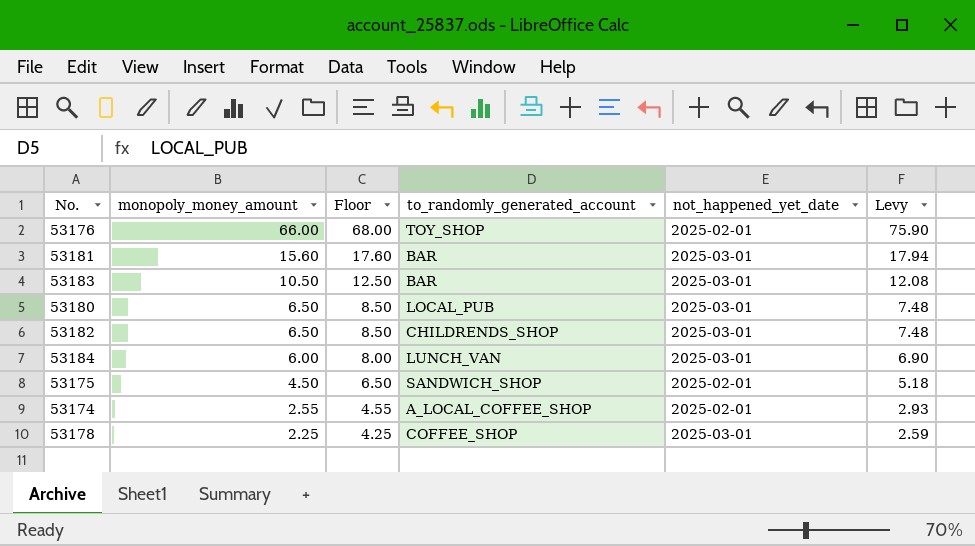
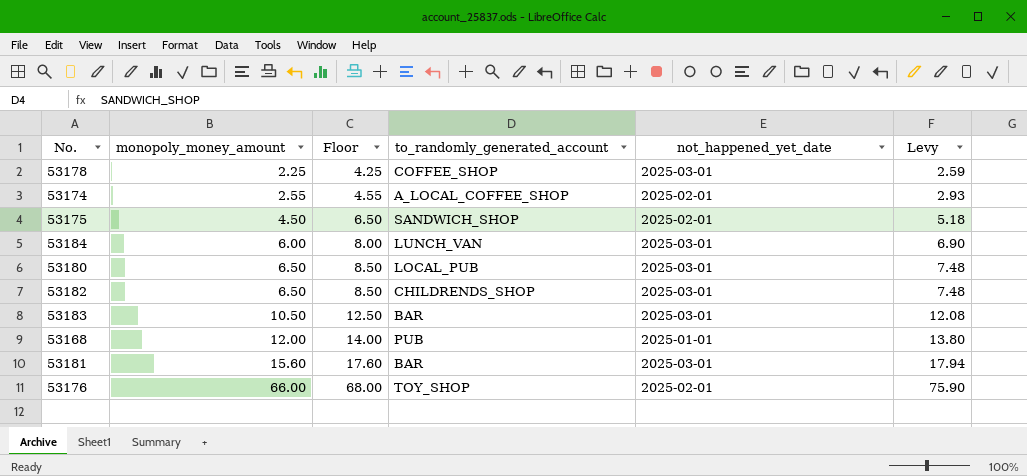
row order: monopoly_money_amount descending -> monopoly_money_amount ascending
row 53168: none -> 12.00 | 14.00 | PUB | 2025-01-01 | 13.80

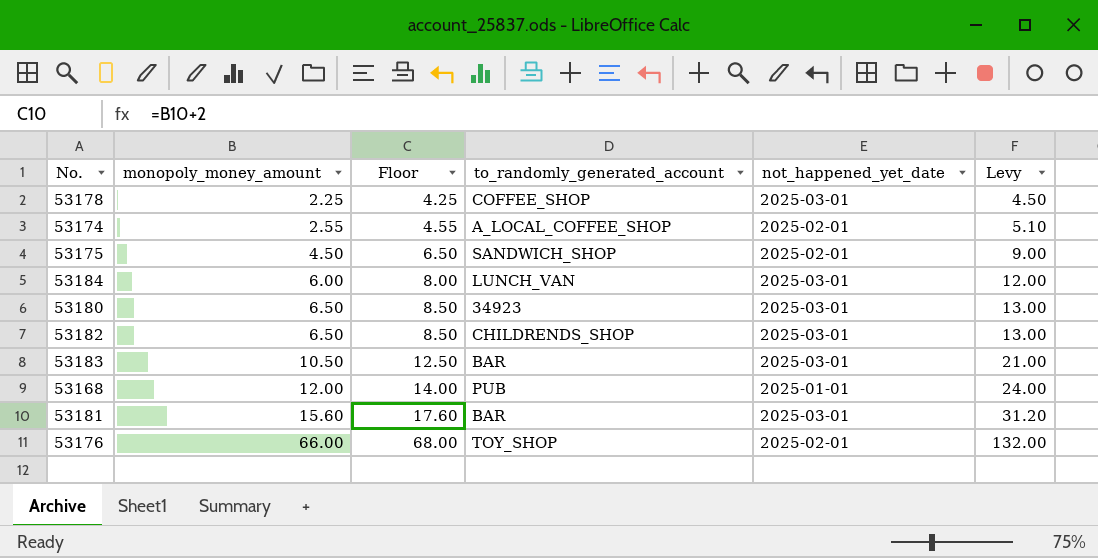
column Levy | formula: [monopoly_money_amount] * 1.15 -> [monopoly_money_amount] * 2
53180 | to_randomly_generated_account: LOCAL_PUB -> 34923

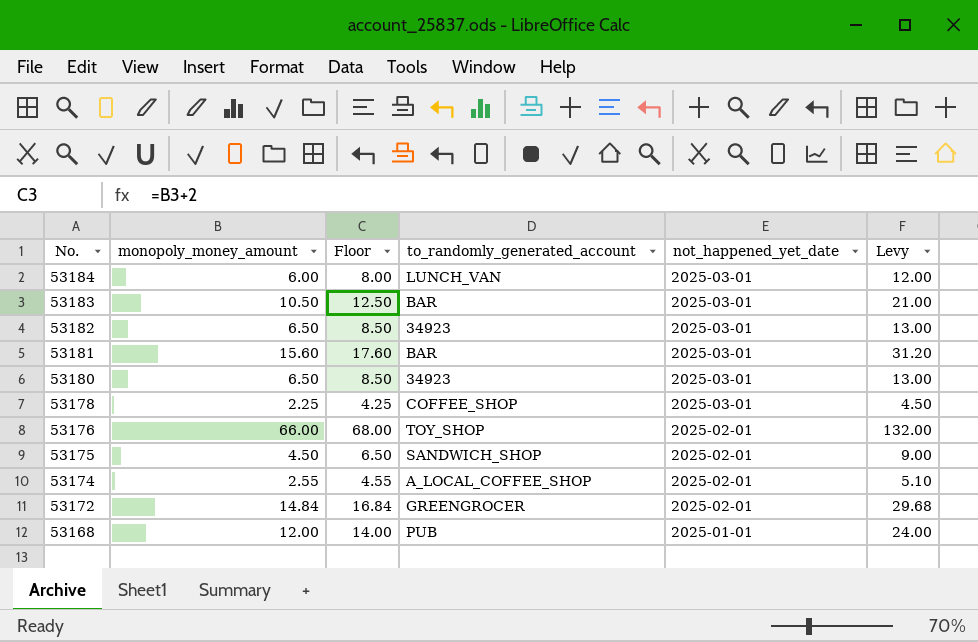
row order: monopoly_money_amount ascending -> No. descending
53182 | to_randomly_generated_account: CHILDRENDS_SHOP -> 34923
row 53172: none -> 14.84 | 16.84 | GREENGROCER | 2025-02-01 | 29.68

